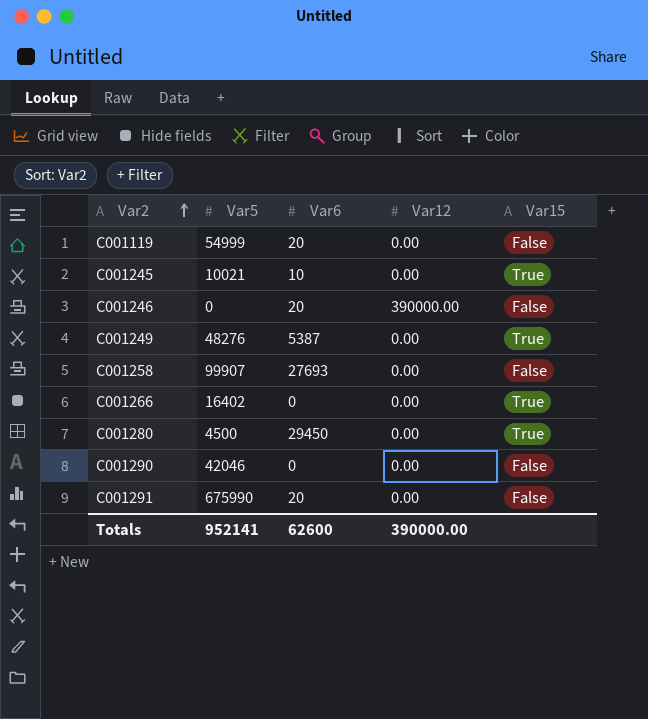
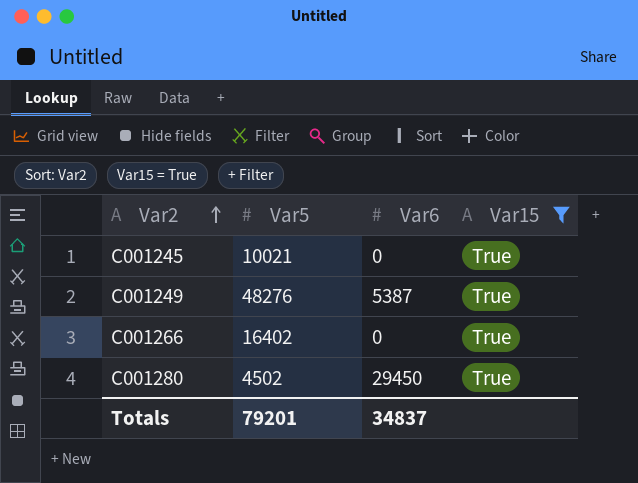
filter: none -> Var15 = True
column Var12 | position: 4 -> none
C001245 | Var6: 10 -> 0
C001280 | Var5: 4500 -> 4502
Totals | Var5: 952141 -> 79201
Totals | Var6: 62600 -> 34837

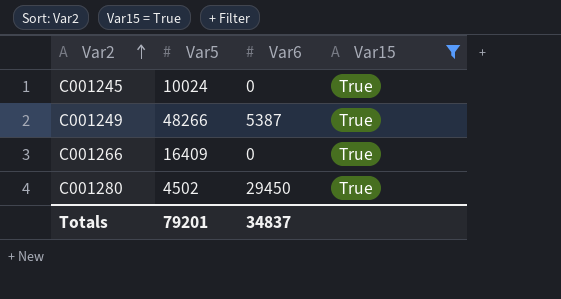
C001245 | Var5: 10021 -> 10024
C001249 | Var5: 48276 -> 48266
C001266 | Var5: 16402 -> 16409

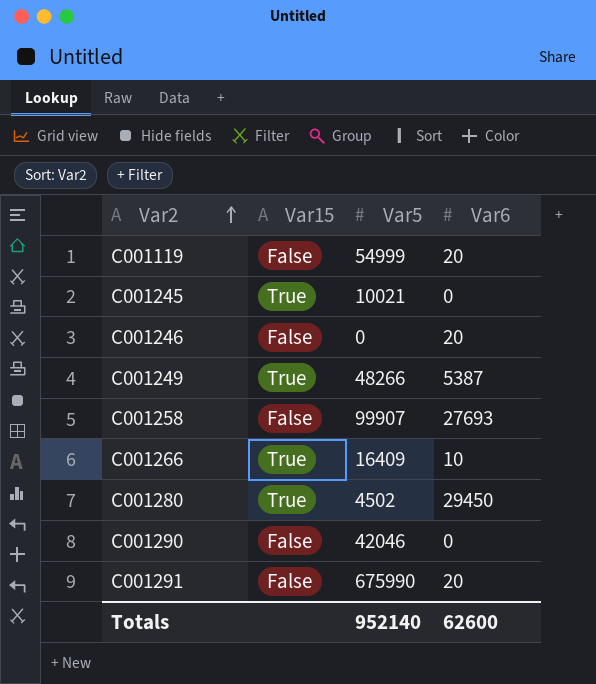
filter: Var15 = True -> none
column Var15 | position: 4 -> 2
C001245 | Var5: 10024 -> 10021
C001266 | Var6: 0 -> 10
Totals | Var5: 79201 -> 952140
Totals | Var6: 34837 -> 62600

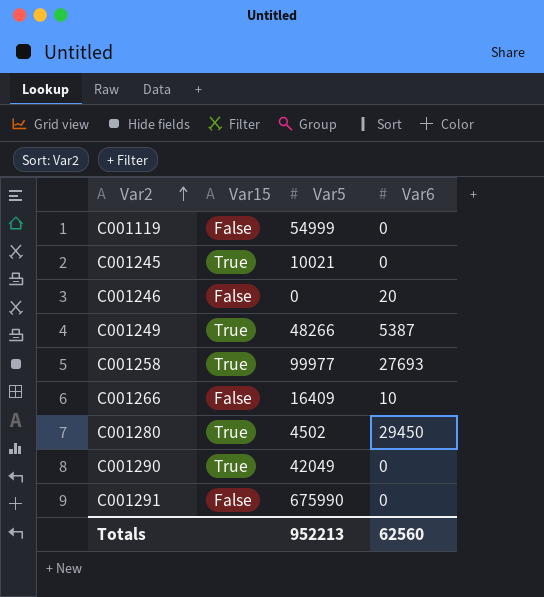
C001119 | Var6: 20 -> 0
C001258 | Var15: False -> True
C001258 | Var5: 99907 -> 99977
C001266 | Var15: True -> False
C001290 | Var15: False -> True
C001290 | Var5: 42046 -> 42049
C001291 | Var6: 20 -> 0
Totals | Var5: 952140 -> 952213
Totals | Var6: 62600 -> 62560

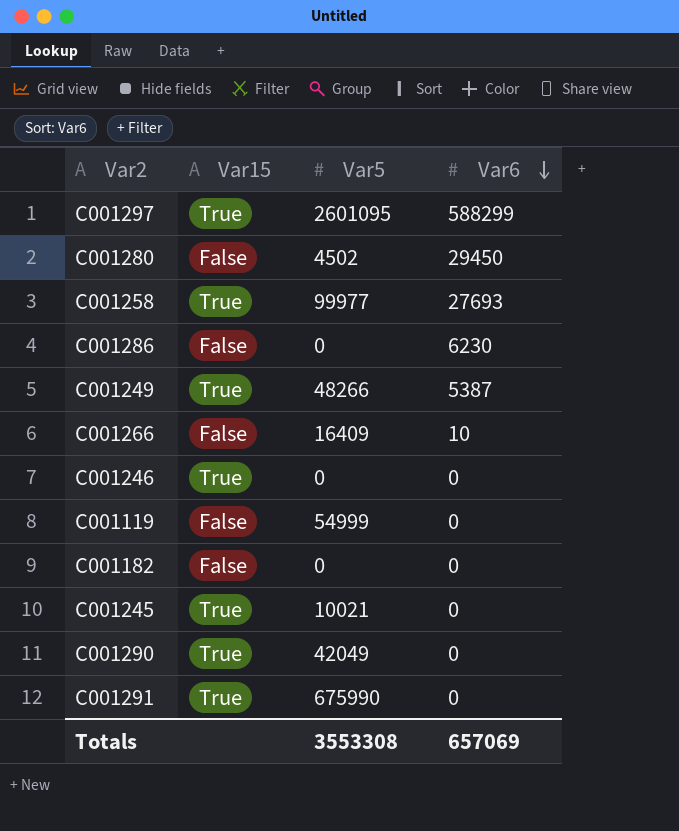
row order: Var2 ascending -> Var6 descending
row C001297: none -> True | 2601095 | 588299
C001280 | Var15: True -> False
row C001286: none -> False | 0 | 6230
C001246 | Var15: False -> True
C001246 | Var6: 20 -> 0
row C001182: none -> False | 0 | 0
C001291 | Var15: False -> True
Totals | Var5: 952213 -> 3553308
Totals | Var6: 62560 -> 657069

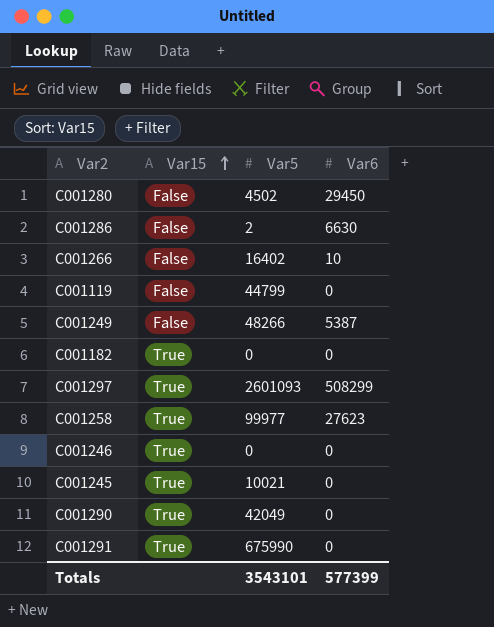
row order: Var6 descending -> Var15 ascending
C001286 | Var5: 0 -> 2
C001286 | Var6: 6230 -> 6630
C001266 | Var5: 16409 -> 16402
C001119 | Var5: 54999 -> 44799
C001249 | Var15: True -> False
C001182 | Var15: False -> True
C001297 | Var5: 2601095 -> 2601093
C001297 | Var6: 588299 -> 508299
C001258 | Var6: 27693 -> 27623
Totals | Var5: 3553308 -> 3543101
Totals | Var6: 657069 -> 577399

